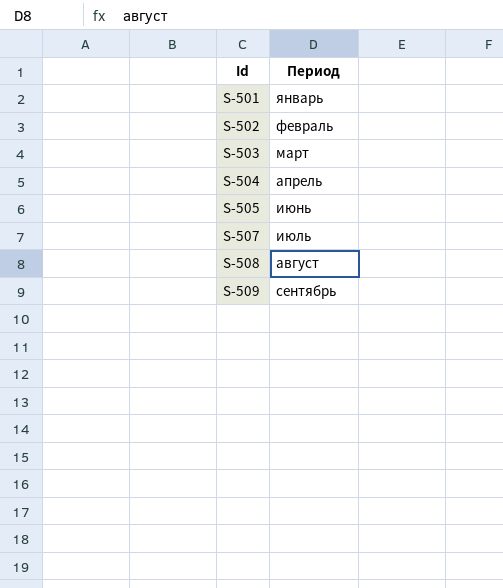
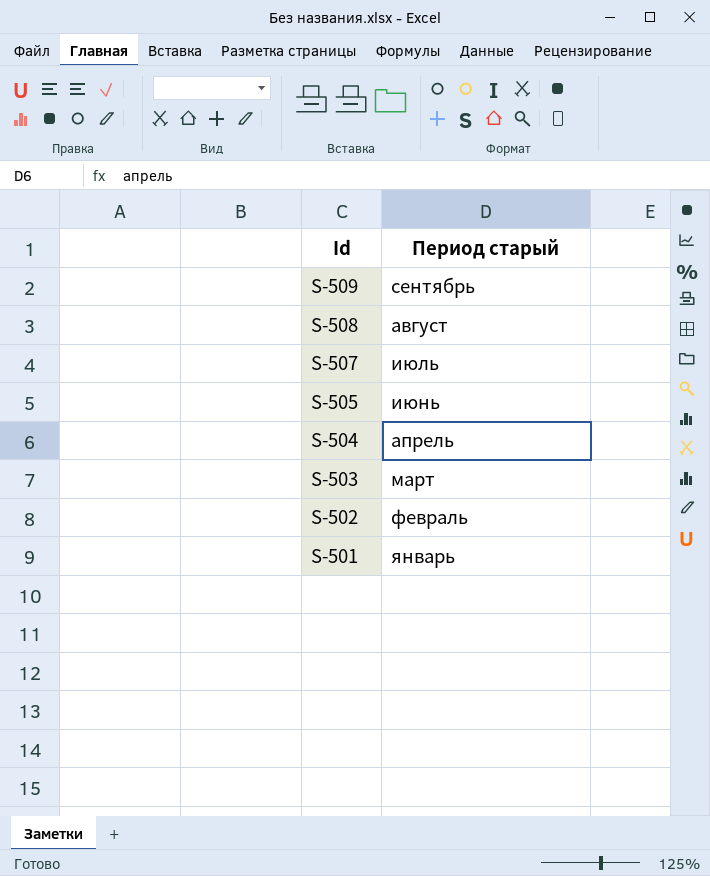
row order: Id ascending -> Id descending
column name: Период -> Период старый

